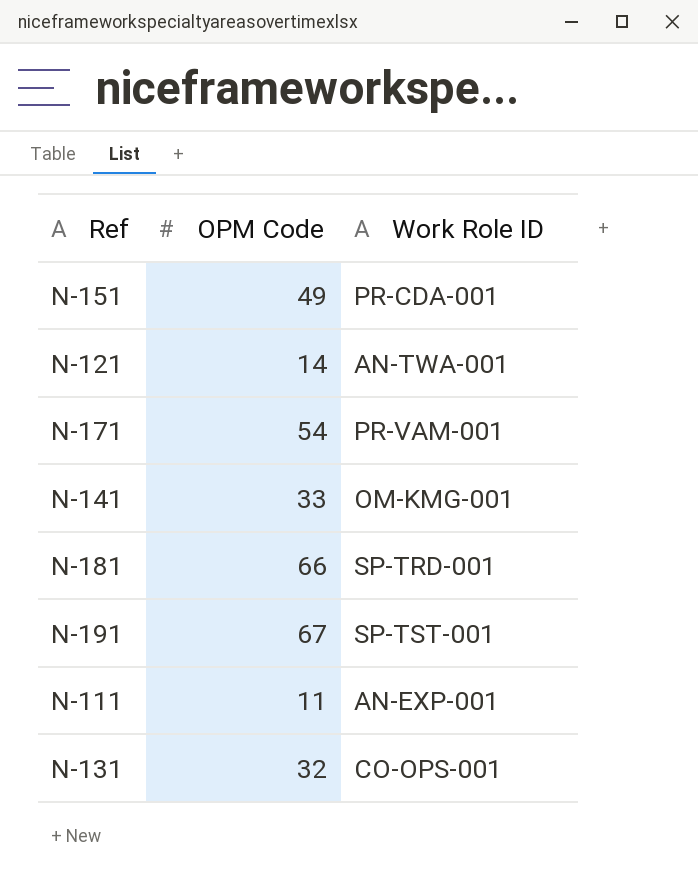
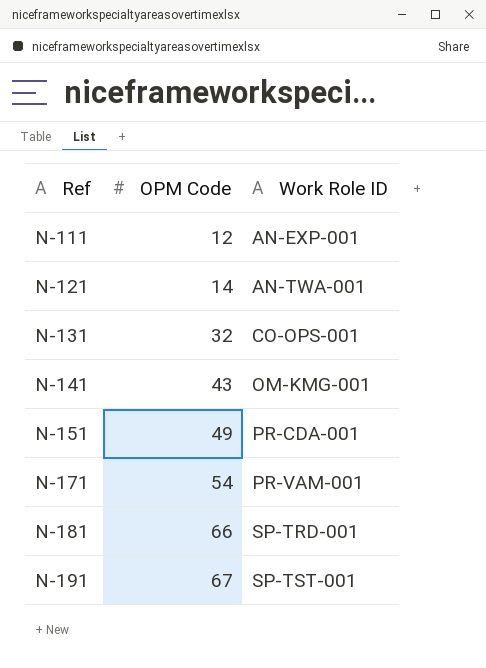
row order: none -> Ref ascending
N-111 | OPM Code: 11 -> 12
N-141 | OPM Code: 33 -> 43

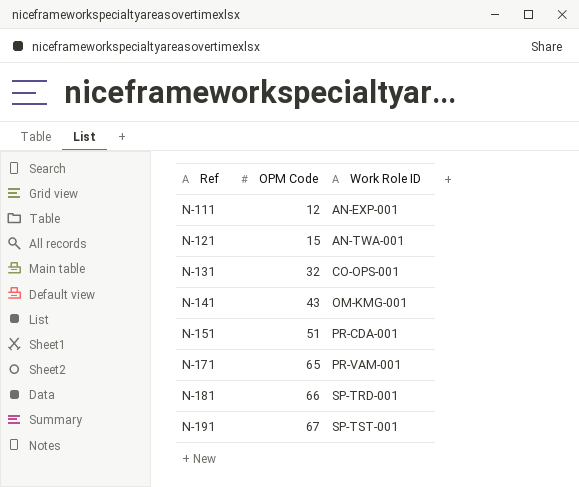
N-121 | OPM Code: 14 -> 15
N-151 | OPM Code: 49 -> 51
N-171 | OPM Code: 54 -> 65

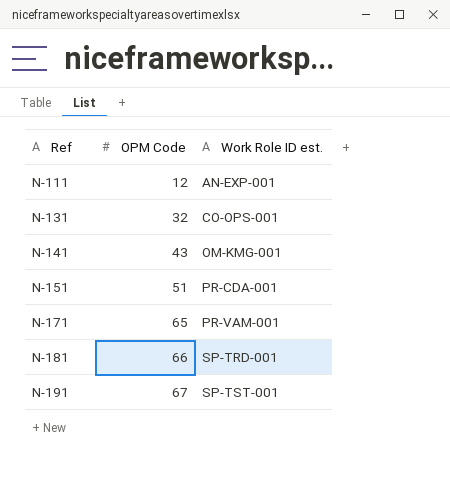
column name: Work Role ID -> Work Role ID est.
row N-121: 15 | AN-TWA-001 -> none

